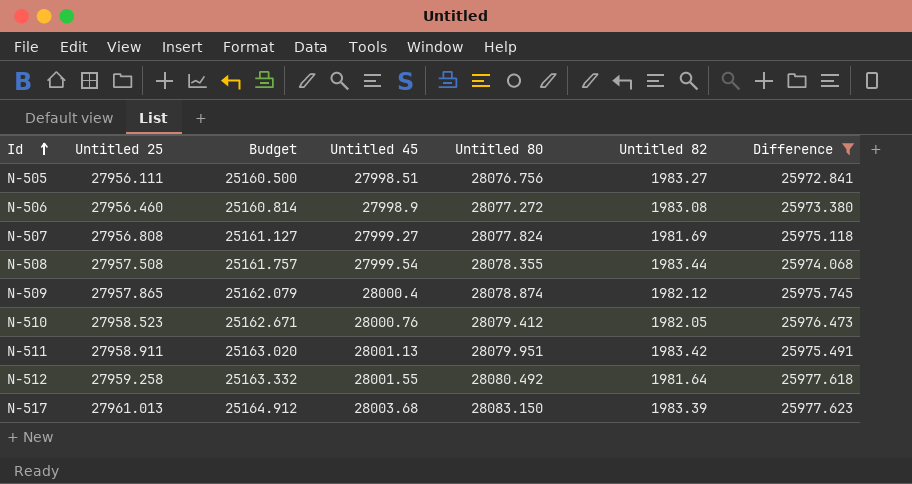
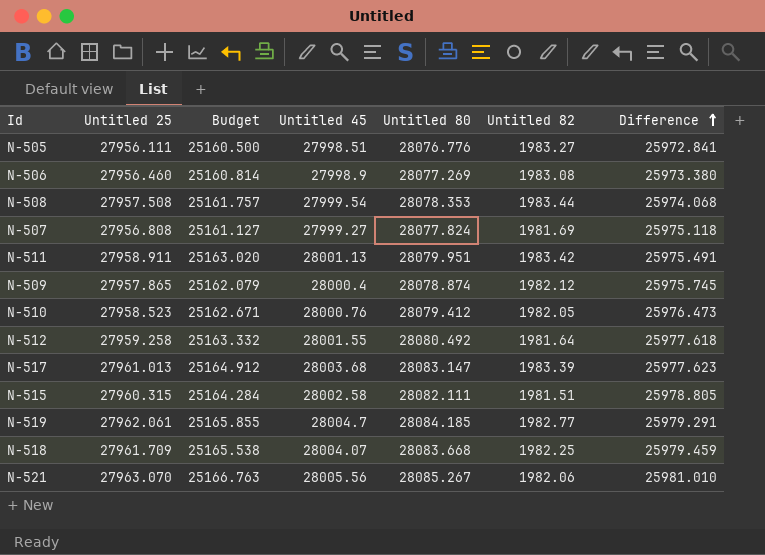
filter: Difference <= 25977.623 -> none
row order: Id ascending -> Difference ascending
N-505 | Untitled 80: 28076.756 -> 28076.776
N-506 | Untitled 80: 28077.272 -> 28077.269
N-508 | Untitled 80: 28078.355 -> 28078.353
N-517 | Untitled 80: 28083.150 -> 28083.147

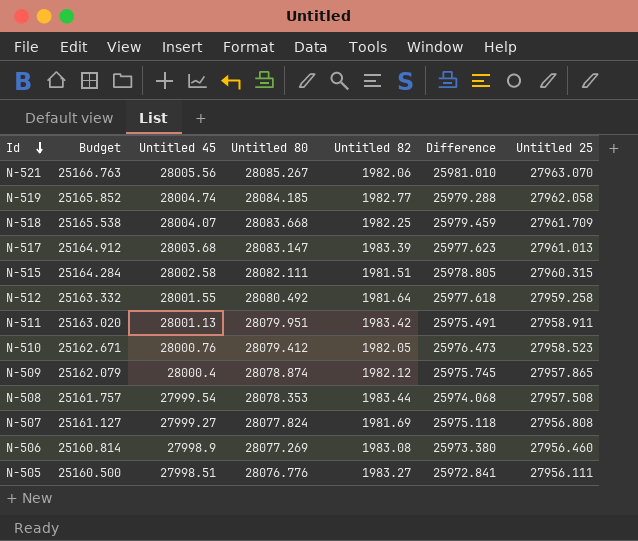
row order: Difference ascending -> Id descending
column Untitled 25 | position: 2 -> 7
N-519 | Budget: 25165.855 -> 25165.852
N-519 | Untitled 45: 28004.7 -> 28004.74
N-519 | Difference: 25979.291 -> 25979.288
N-519 | Untitled 25: 27962.061 -> 27962.058

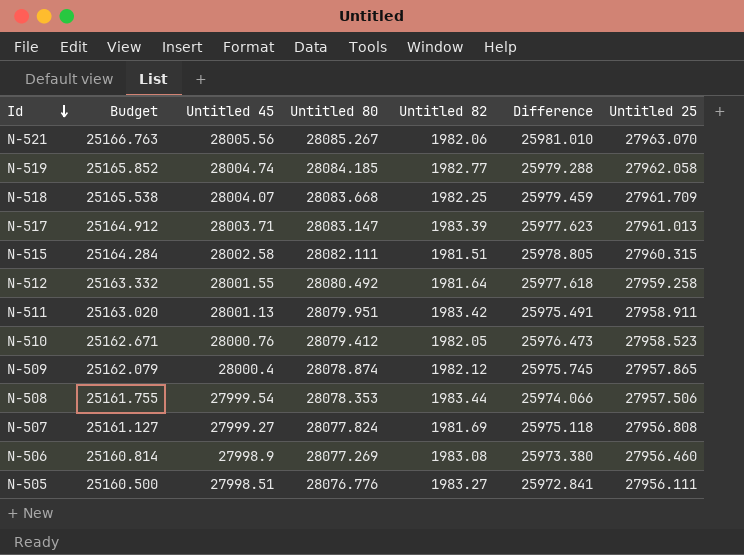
N-517 | Untitled 45: 28003.68 -> 28003.71
N-508 | Budget: 25161.757 -> 25161.755
N-508 | Difference: 25974.068 -> 25974.066
N-508 | Untitled 25: 27957.508 -> 27957.506

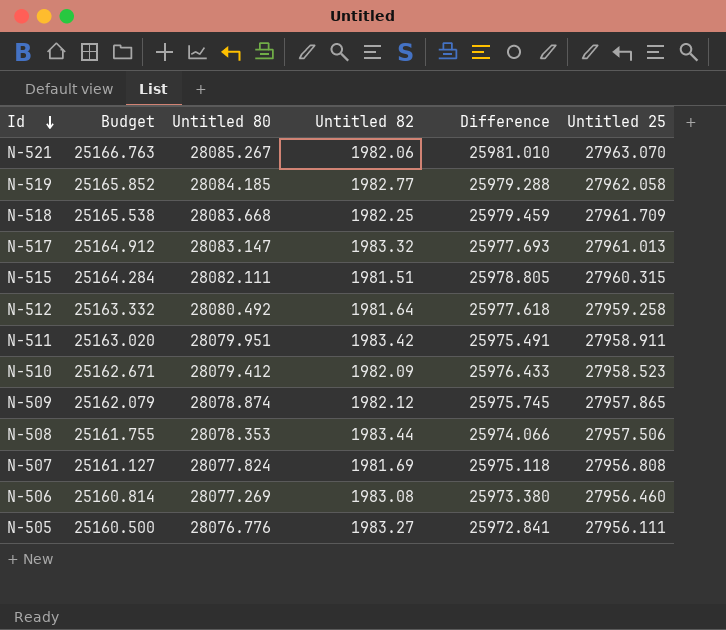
column Untitled 45 | position: 3 -> none
N-517 | Untitled 82: 1983.39 -> 1983.32
N-517 | Difference: 25977.623 -> 25977.693
N-510 | Untitled 82: 1982.05 -> 1982.09
N-510 | Difference: 25976.473 -> 25976.433

